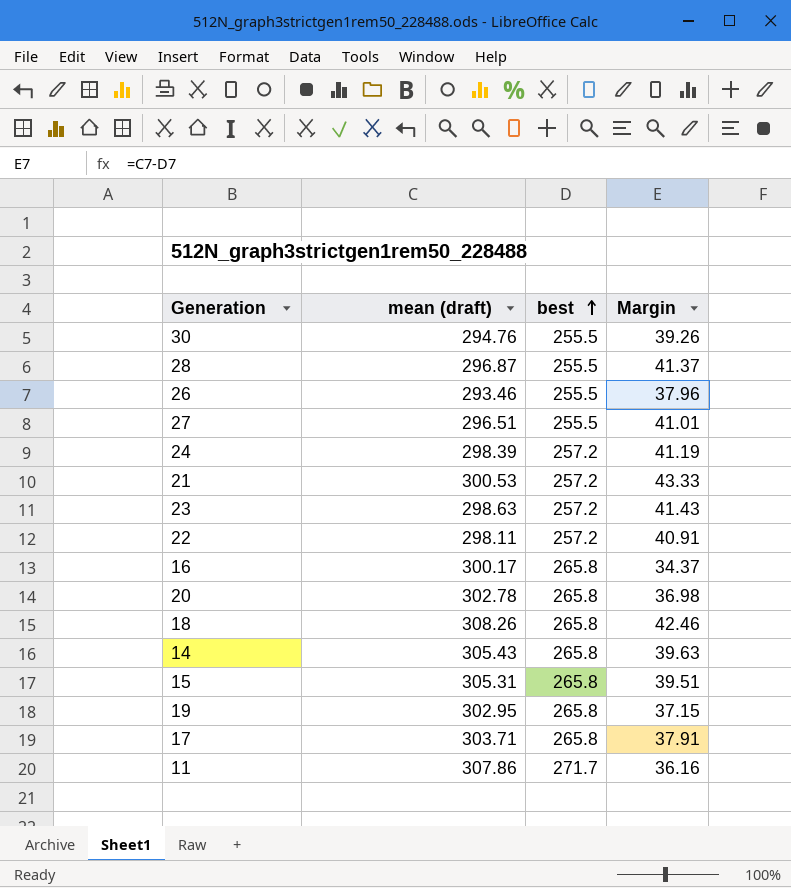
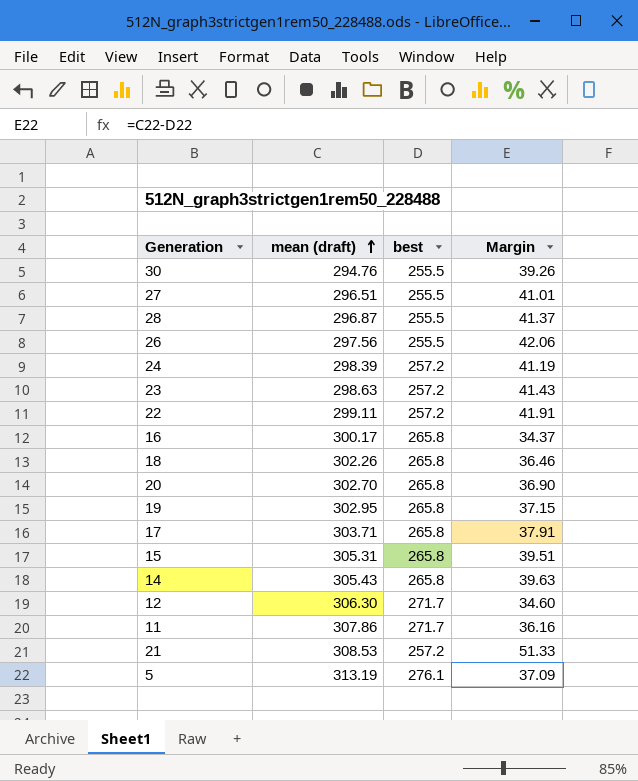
row order: best ascending -> mean (draft) ascending
26 | mean (draft): 293.46 -> 297.56
26 | Margin: 37.96 -> 42.06
22 | mean (draft): 298.11 -> 299.11
22 | Margin: 40.91 -> 41.91
18 | mean (draft): 308.26 -> 302.26
18 | Margin: 42.46 -> 36.46
20 | mean (draft): 302.78 -> 302.70
20 | Margin: 36.98 -> 36.90
row 12: none -> 306.30 | 271.7 | 34.60
21 | mean (draft): 300.53 -> 308.53
21 | Margin: 43.33 -> 51.33
row 5: none -> 313.19 | 276.1 | 37.09

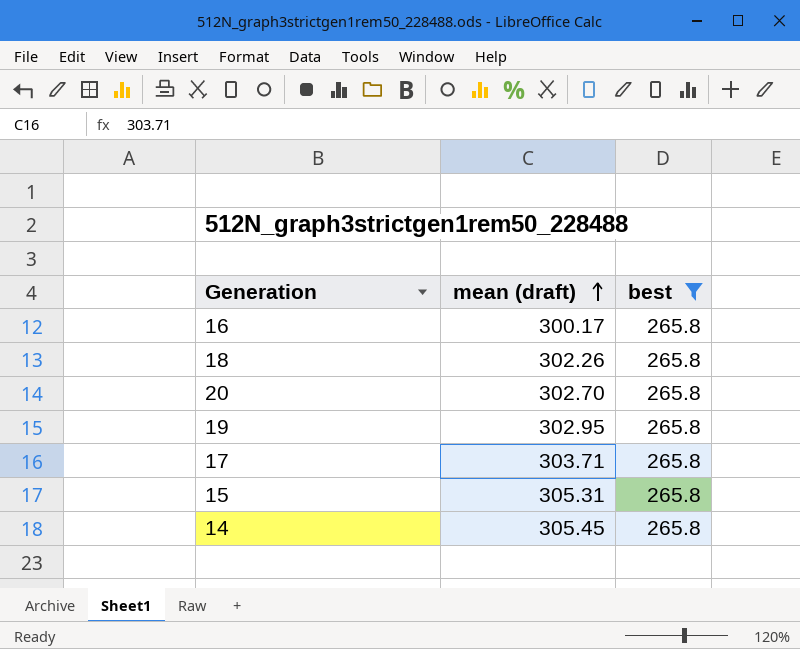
filter: none -> best = 265.8
column Margin | formula: [mean (draft)] - [best] -> none
14 | mean (draft): 305.43 -> 305.45

